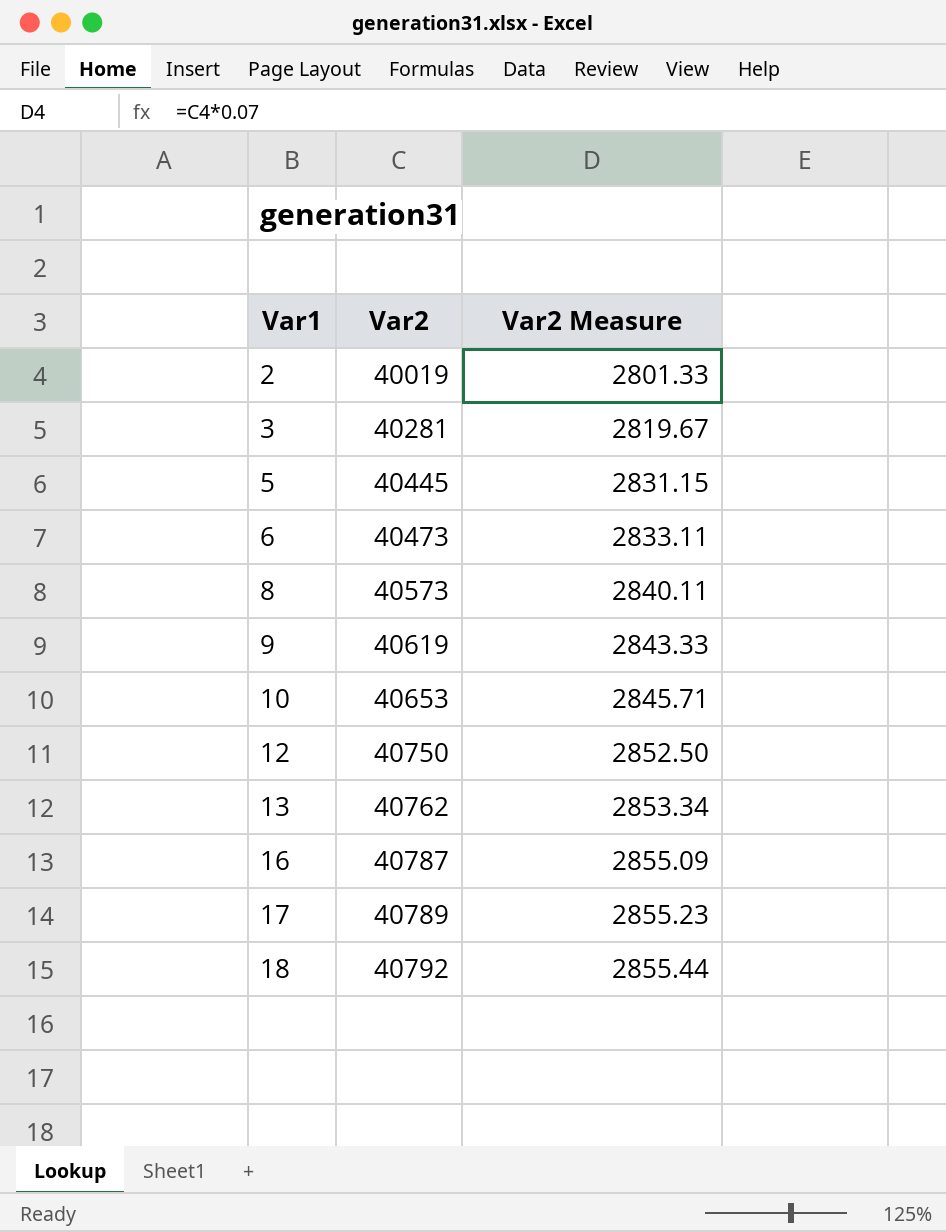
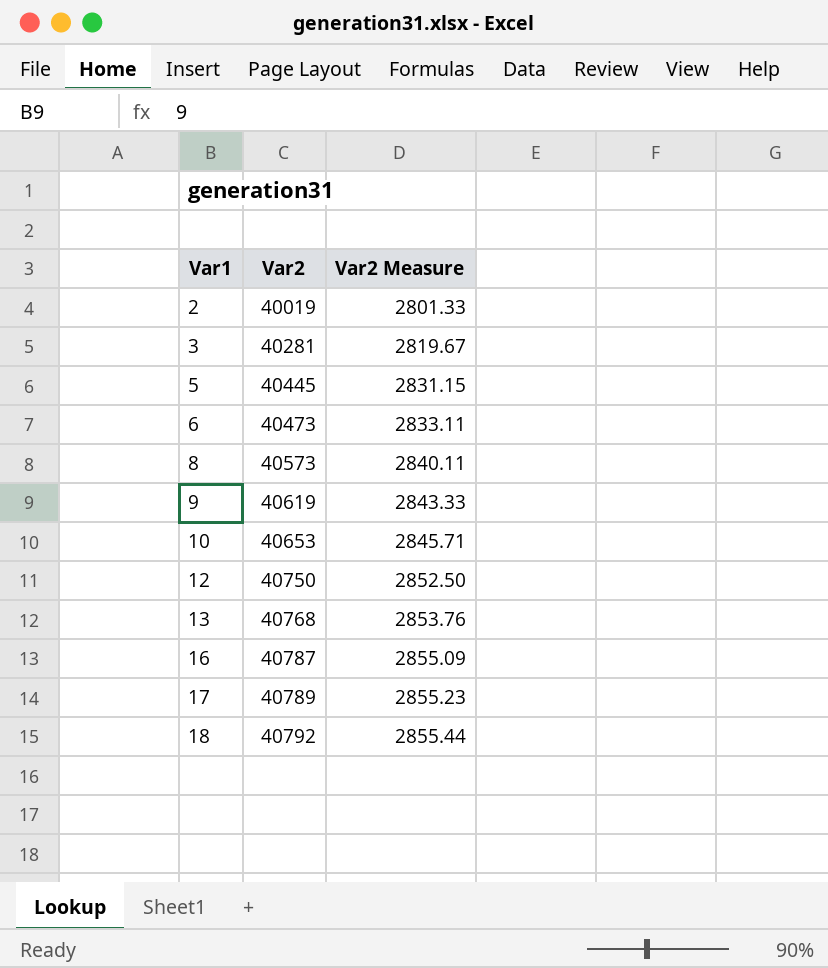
13 | Var2: 40762 -> 40768
13 | Var2 Measure: 2853.34 -> 2853.76

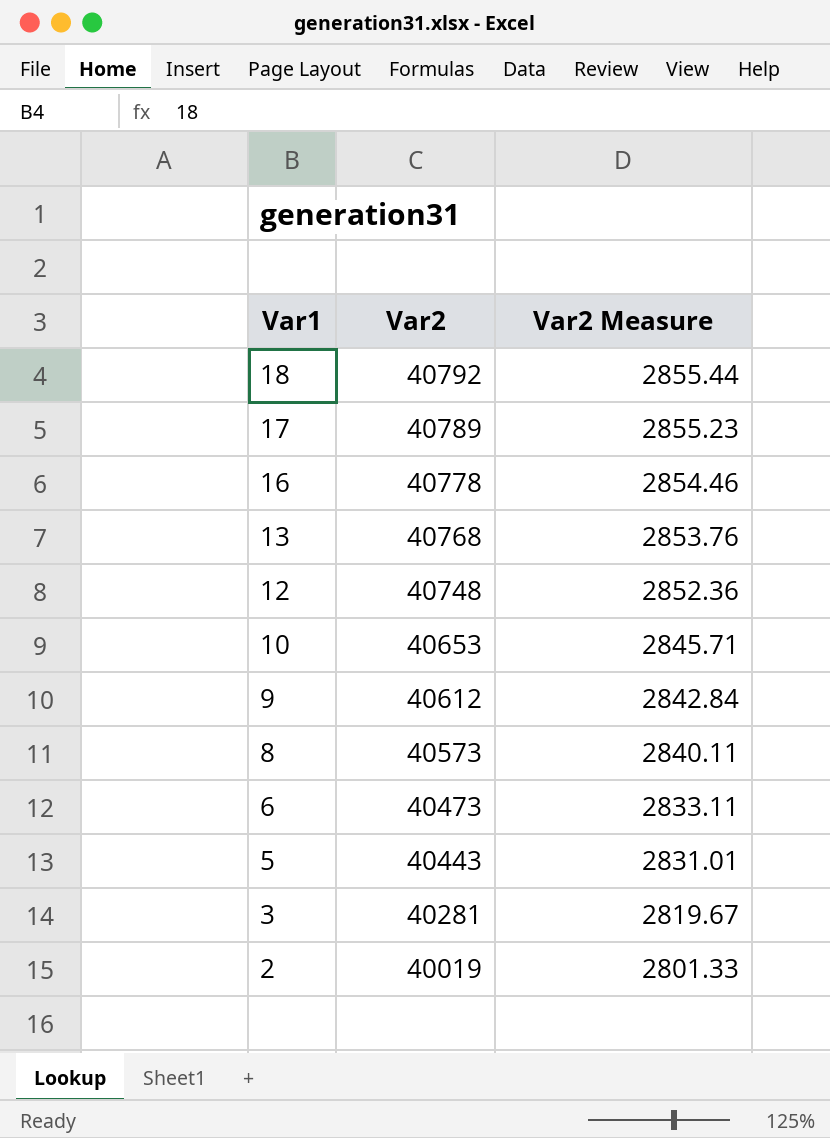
row order: Var1 ascending -> Var1 descending
16 | Var2: 40787 -> 40778
16 | Var2 Measure: 2855.09 -> 2854.46
12 | Var2: 40750 -> 40748
12 | Var2 Measure: 2852.50 -> 2852.36
9 | Var2: 40619 -> 40612
9 | Var2 Measure: 2843.33 -> 2842.84
5 | Var2: 40445 -> 40443
5 | Var2 Measure: 2831.15 -> 2831.01

